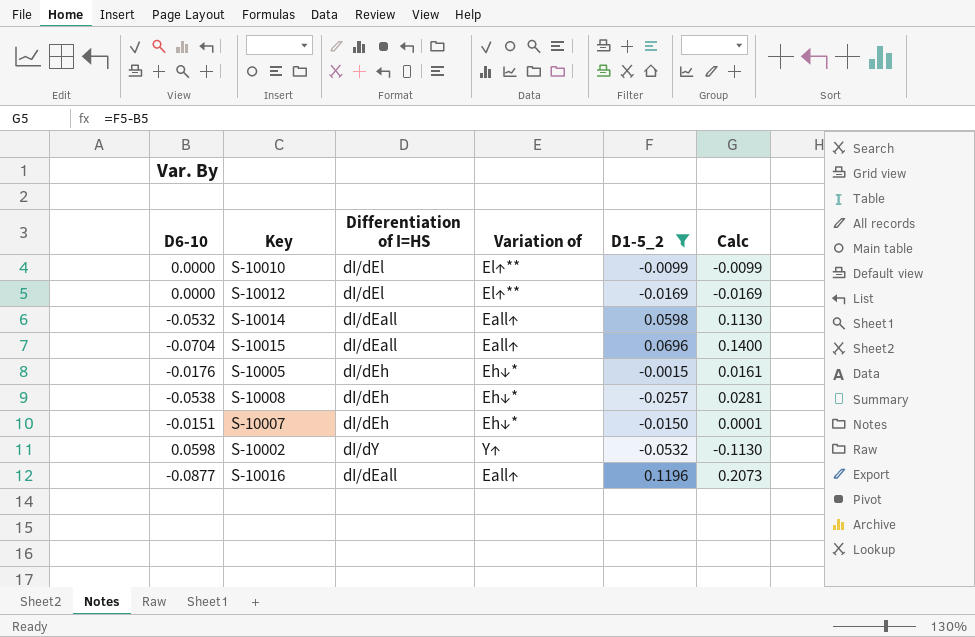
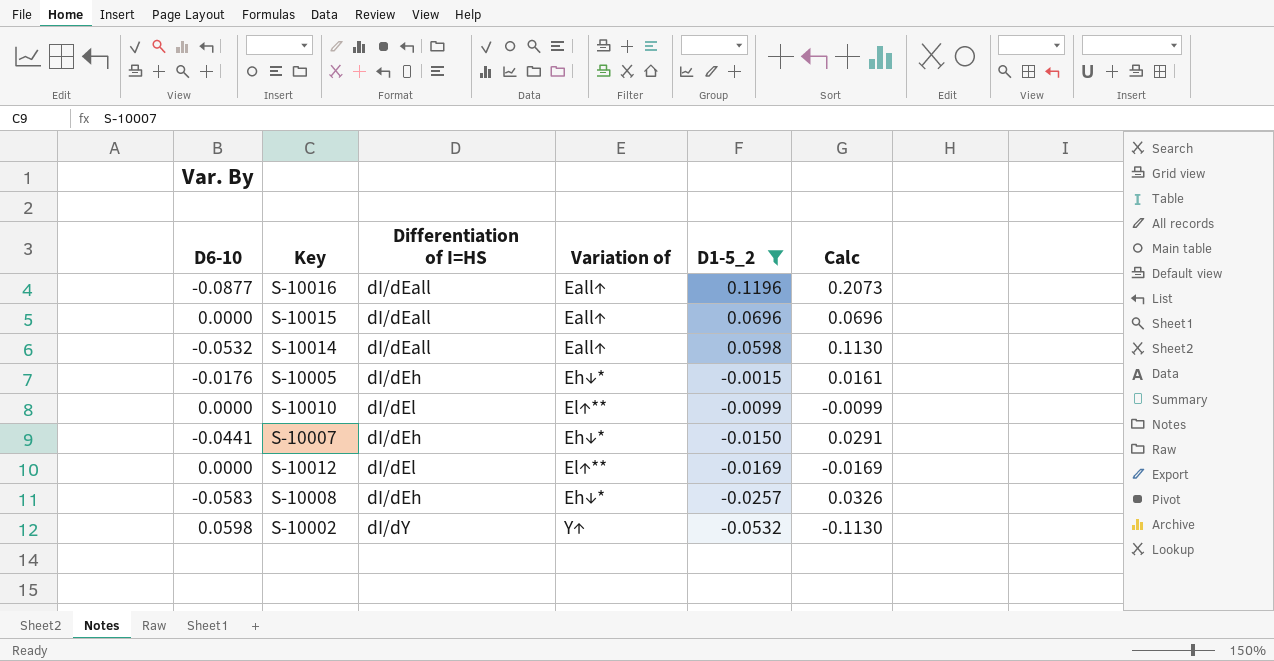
row order: none -> D1-5_2 descending
S-10015 | D6-10: -0.0704 -> 0.0000
S-10015 | Calc: 0.1400 -> 0.0696
S-10007 | D6-10: -0.0151 -> -0.0441
S-10007 | Calc: 0.0001 -> 0.0291
S-10008 | D6-10: -0.0538 -> -0.0583
S-10008 | Calc: 0.0281 -> 0.0326

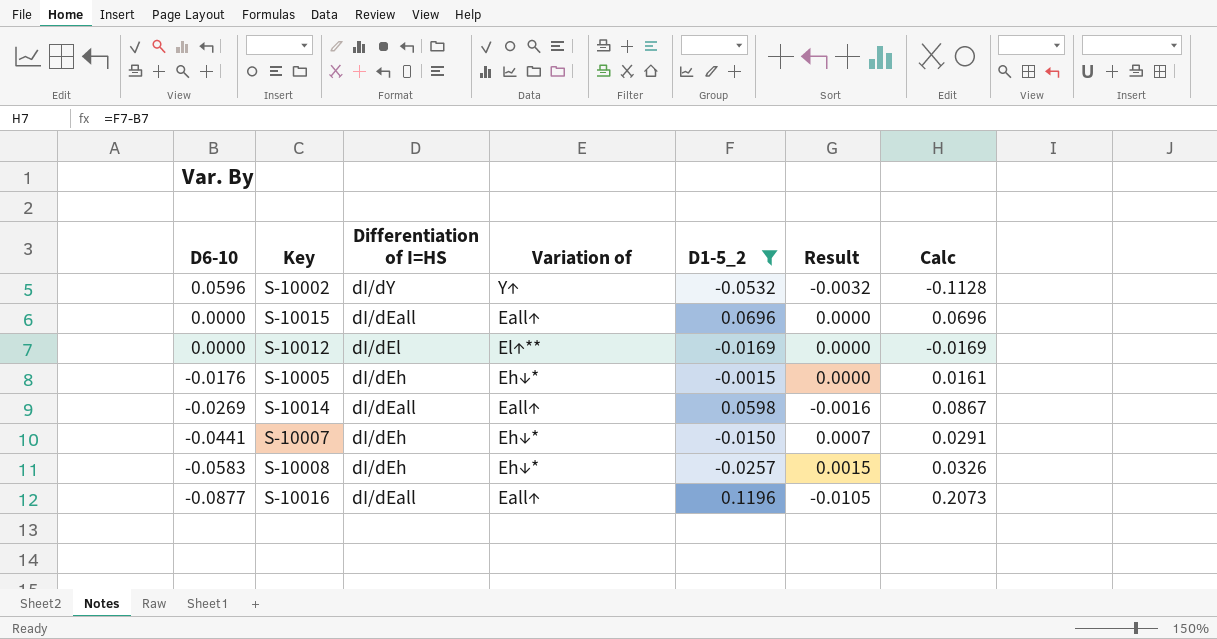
row order: D1-5_2 descending -> D6-10 descending
column Result | formula: none -> [D6-10] * [D1-5_2]
row S-10010: 0.0000 | dI/dEl | El↑** | -0.0099 | -0.0099 -> none
S-10002 | D6-10: 0.0598 -> 0.0596
S-10002 | Calc: -0.1130 -> -0.1128
S-10014 | D6-10: -0.0532 -> -0.0269
S-10014 | Calc: 0.1130 -> 0.0867

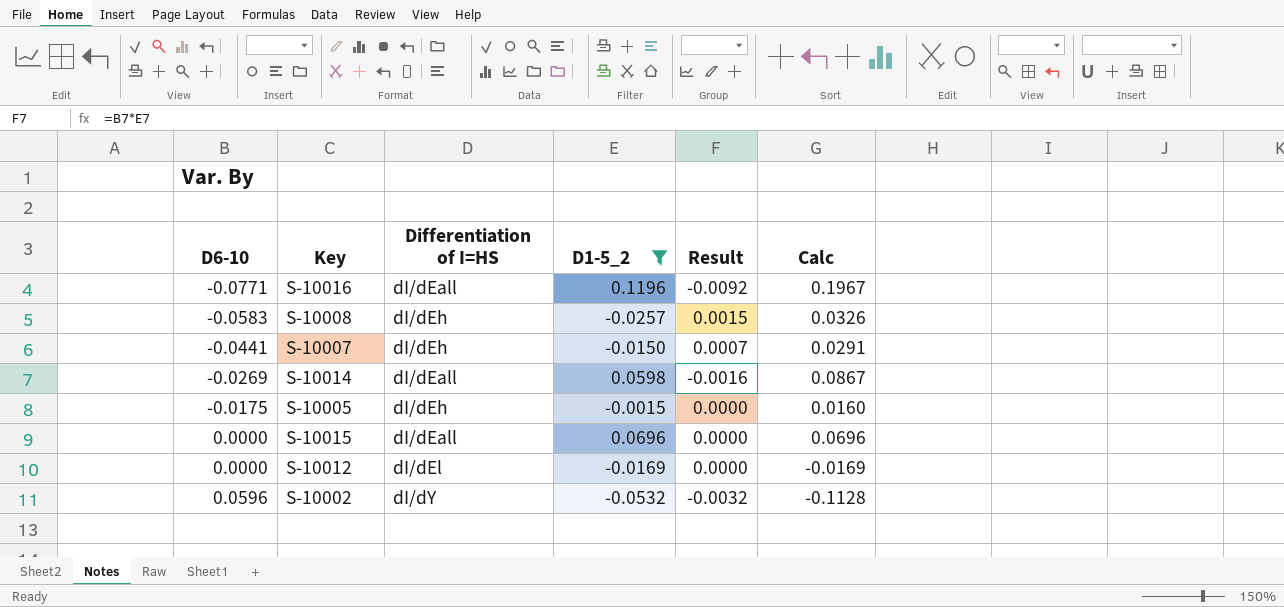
row order: D6-10 descending -> D6-10 ascending
column Variation of | position: 4 -> none
S-10016 | D6-10: -0.0877 -> -0.0771
S-10016 | Result: -0.0105 -> -0.0092
S-10016 | Calc: 0.2073 -> 0.1967
S-10005 | D6-10: -0.0176 -> -0.0175
S-10005 | Calc: 0.0161 -> 0.0160

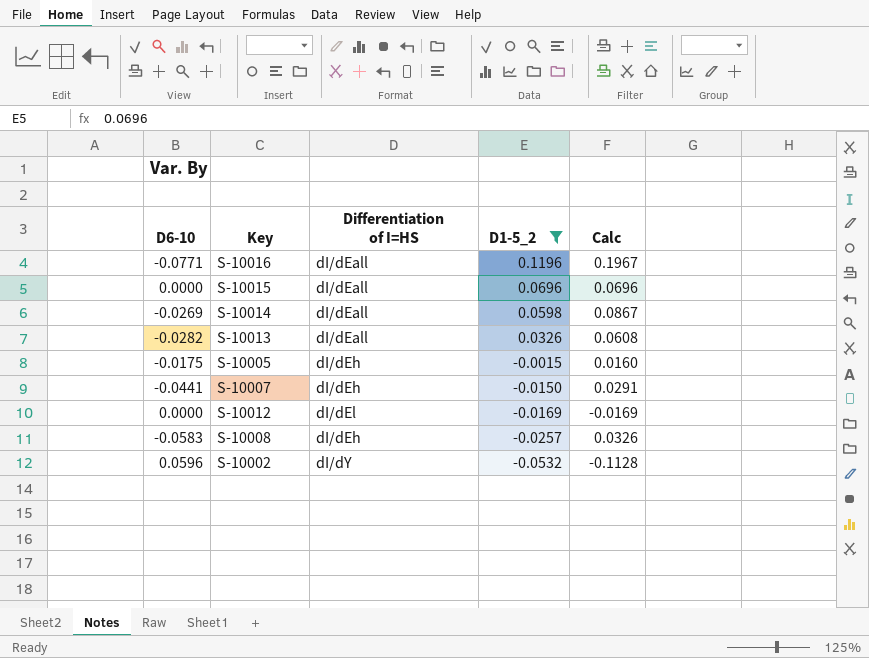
row order: D6-10 ascending -> D1-5_2 descending
column Result | formula: [D6-10] * [D1-5_2] -> none
row S-10013: none -> -0.0282 | dI/dEall | 0.0326 | 0.0608

